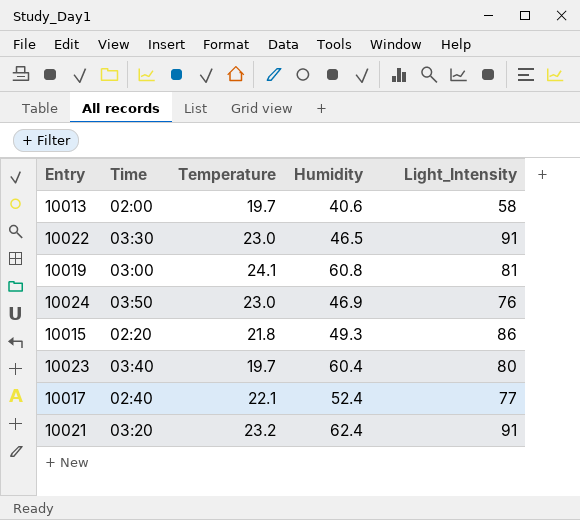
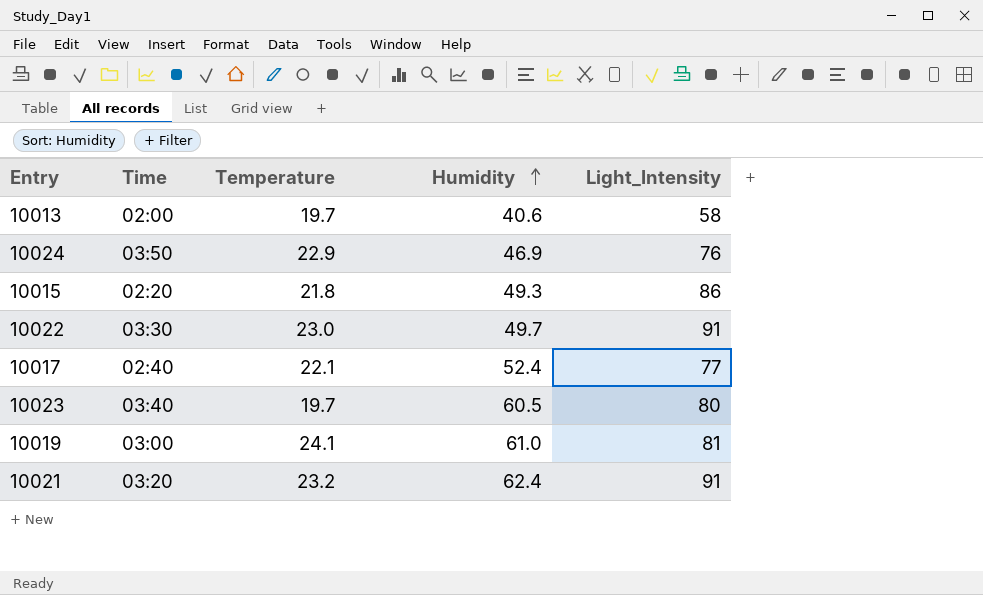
row order: none -> Humidity ascending
10024 | Temperature: 23.0 -> 22.9
10022 | Humidity: 46.5 -> 49.7
10023 | Humidity: 60.4 -> 60.5
10019 | Humidity: 60.8 -> 61.0

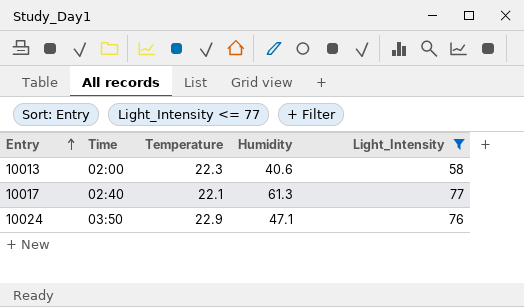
filter: none -> Light_Intensity <= 77
row order: Humidity ascending -> Entry ascending
10013 | Temperature: 19.7 -> 22.3
10017 | Humidity: 52.4 -> 61.3
10024 | Humidity: 46.9 -> 47.1

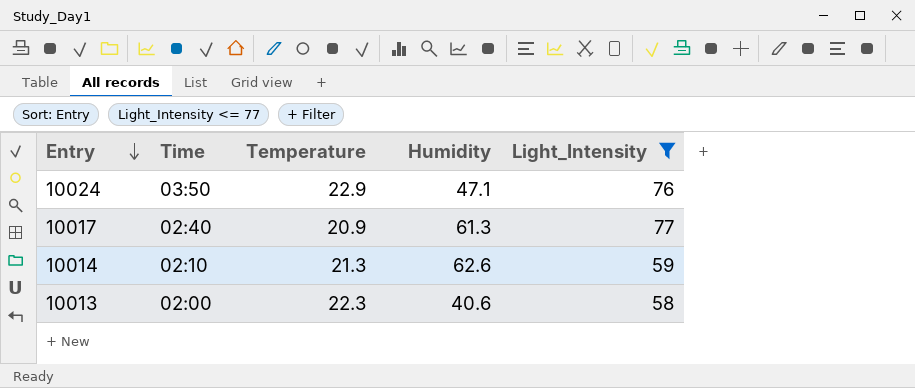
row order: Entry ascending -> Entry descending
10017 | Temperature: 22.1 -> 20.9
row 10014: none -> 02:10 | 21.3 | 62.6 | 59

